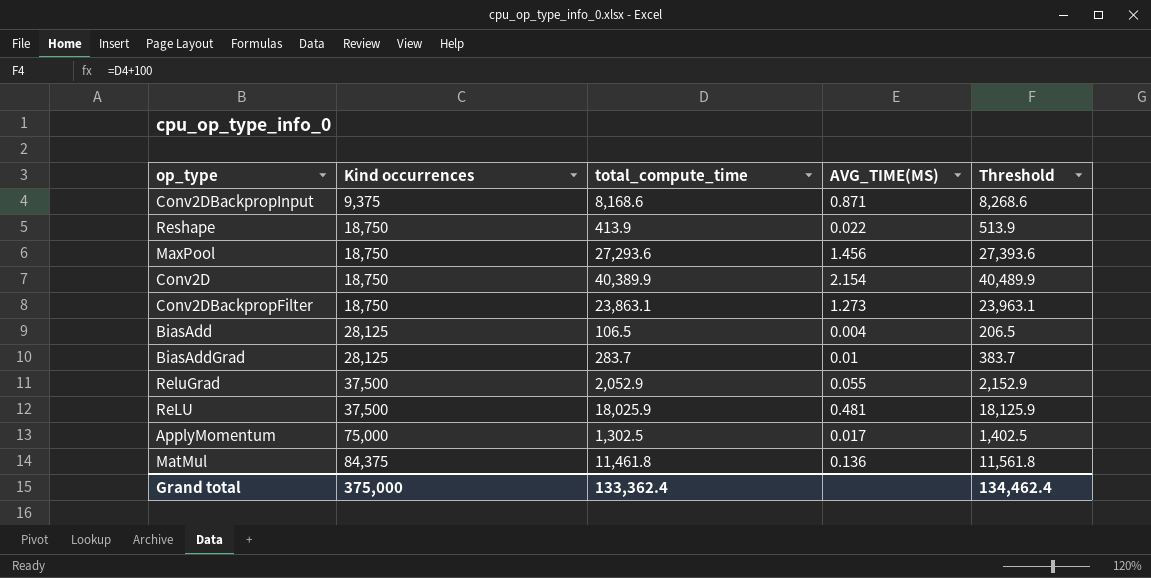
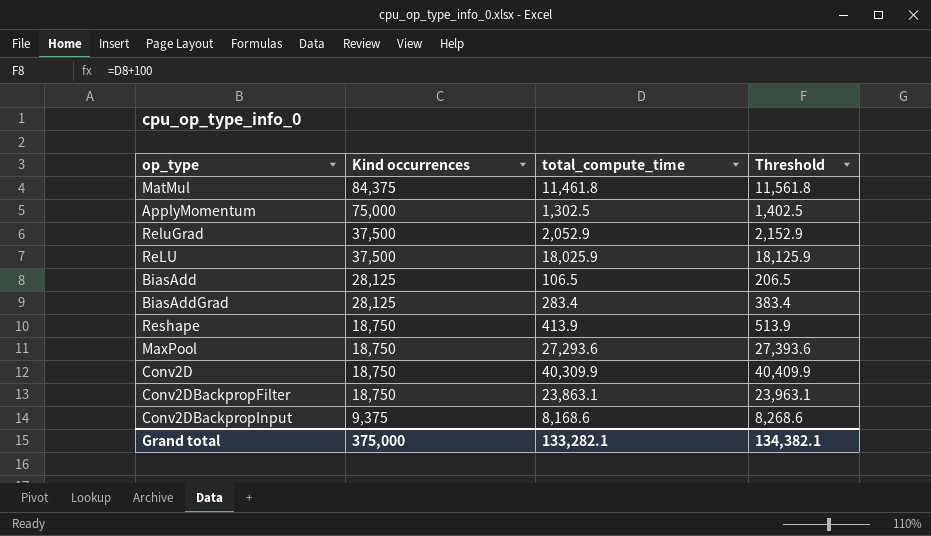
row order: Kind occurrences ascending -> Kind occurrences descending
column AVG_TIME(MS) | formula: [total_compute_time] / [Kind occurrences] -> none
BiasAddGrad | total_compute_time: 283.7 -> 283.4
BiasAddGrad | Threshold: 383.7 -> 383.4
Conv2D | total_compute_time: 40,389.9 -> 40,309.9
Conv2D | Threshold: 40,489.9 -> 40,409.9
Grand total | total_compute_time: 133,362.4 -> 133,282.1
Grand total | Threshold: 134,462.4 -> 134,382.1

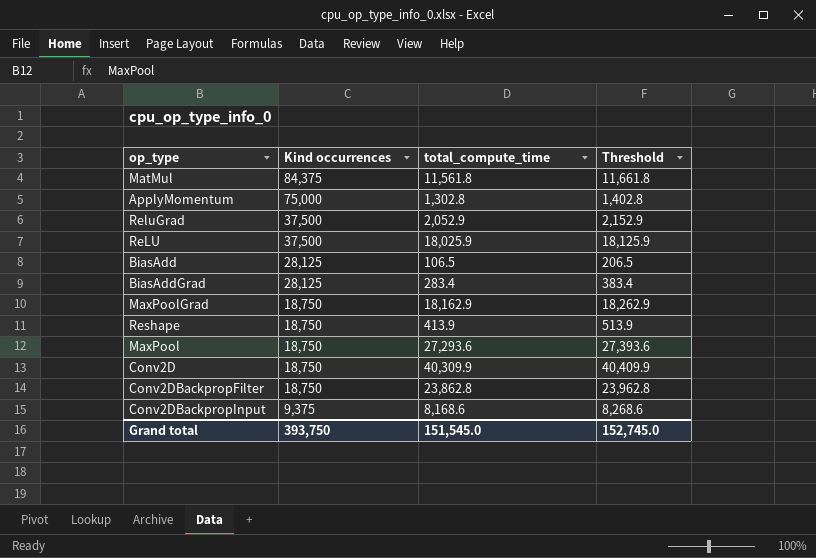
MatMul | total_compute_time: 11,461.8 -> 11,561.8
MatMul | Threshold: 11,561.8 -> 11,661.8
ApplyMomentum | total_compute_time: 1,302.5 -> 1,302.8
ApplyMomentum | Threshold: 1,402.5 -> 1,402.8
row MaxPoolGrad: none -> 18,750 | 18,162.9 | 18,262.9
Conv2DBackpropFilter | total_compute_time: 23,863.1 -> 23,862.8
Conv2DBackpropFilter | Threshold: 23,963.1 -> 23,962.8
Grand total | Kind occurrences: 375,000 -> 393,750
Grand total | total_compute_time: 133,282.1 -> 151,545.0
Grand total | Threshold: 134,382.1 -> 152,745.0

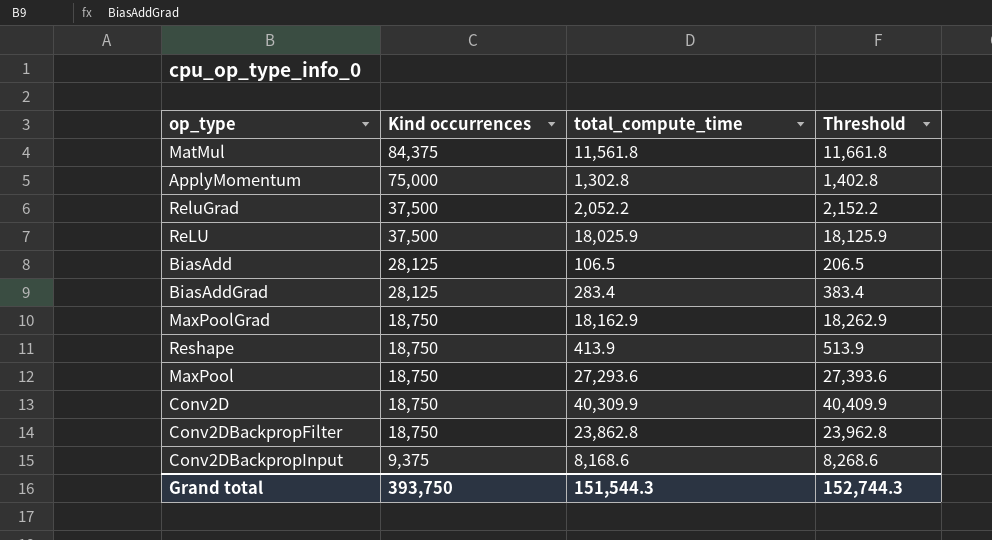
ReluGrad | total_compute_time: 2,052.9 -> 2,052.2
ReluGrad | Threshold: 2,152.9 -> 2,152.2
Grand total | total_compute_time: 151,545.0 -> 151,544.3
Grand total | Threshold: 152,745.0 -> 152,744.3

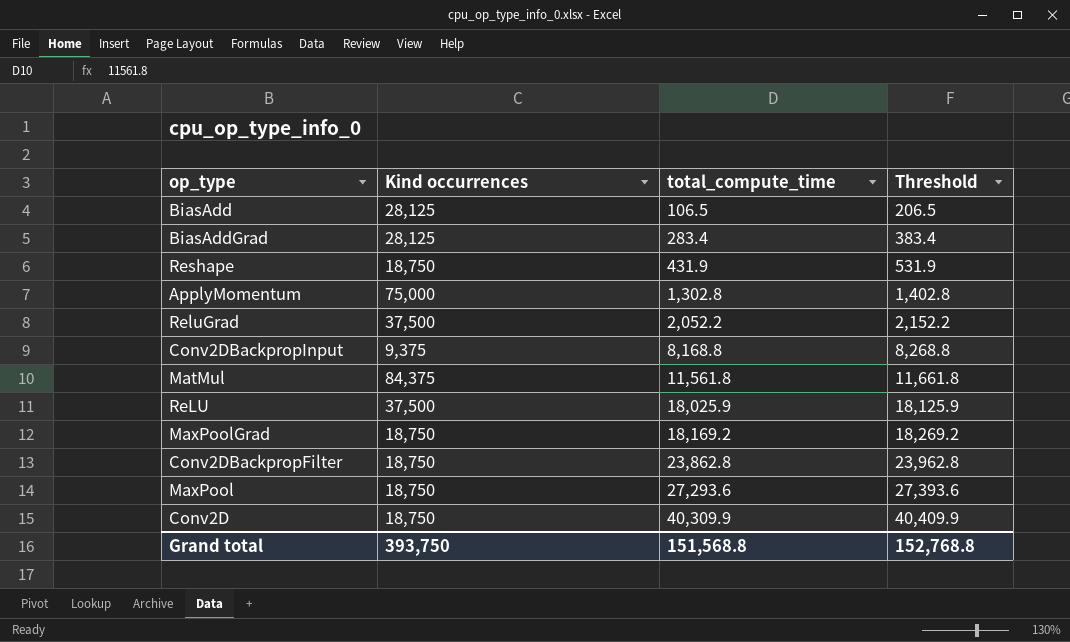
row order: Kind occurrences descending -> total_compute_time ascending
Reshape | total_compute_time: 413.9 -> 431.9
Reshape | Threshold: 513.9 -> 531.9
Conv2DBackpropInput | total_compute_time: 8,168.6 -> 8,168.8
Conv2DBackpropInput | Threshold: 8,268.6 -> 8,268.8
MaxPoolGrad | total_compute_time: 18,162.9 -> 18,169.2
MaxPoolGrad | Threshold: 18,262.9 -> 18,269.2
Grand total | total_compute_time: 151,544.3 -> 151,568.8
Grand total | Threshold: 152,744.3 -> 152,768.8

